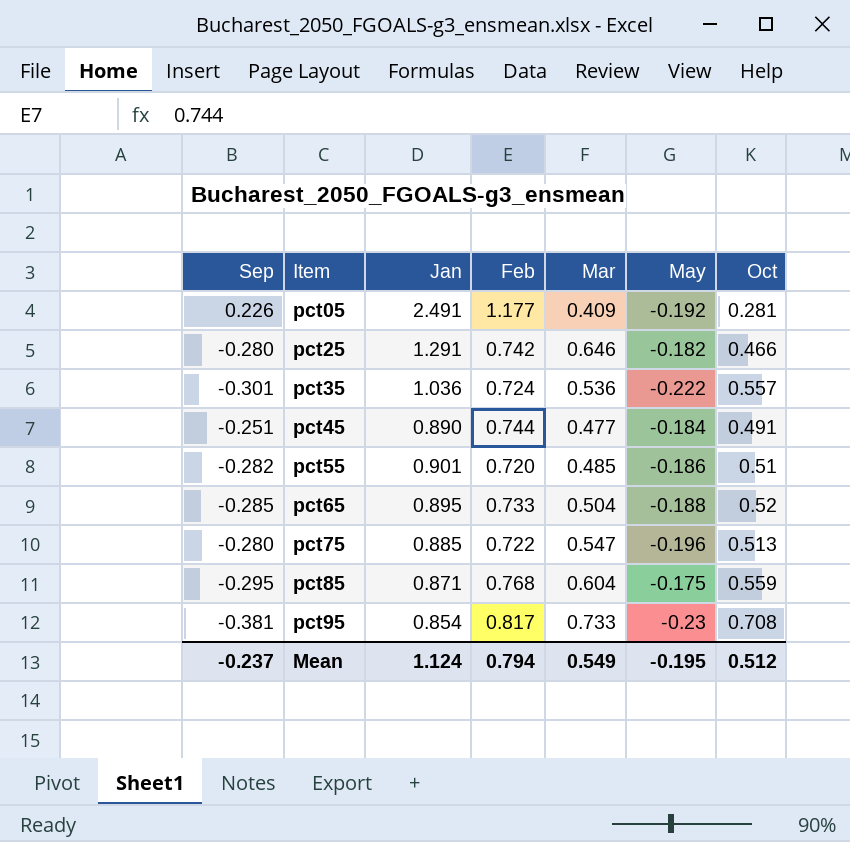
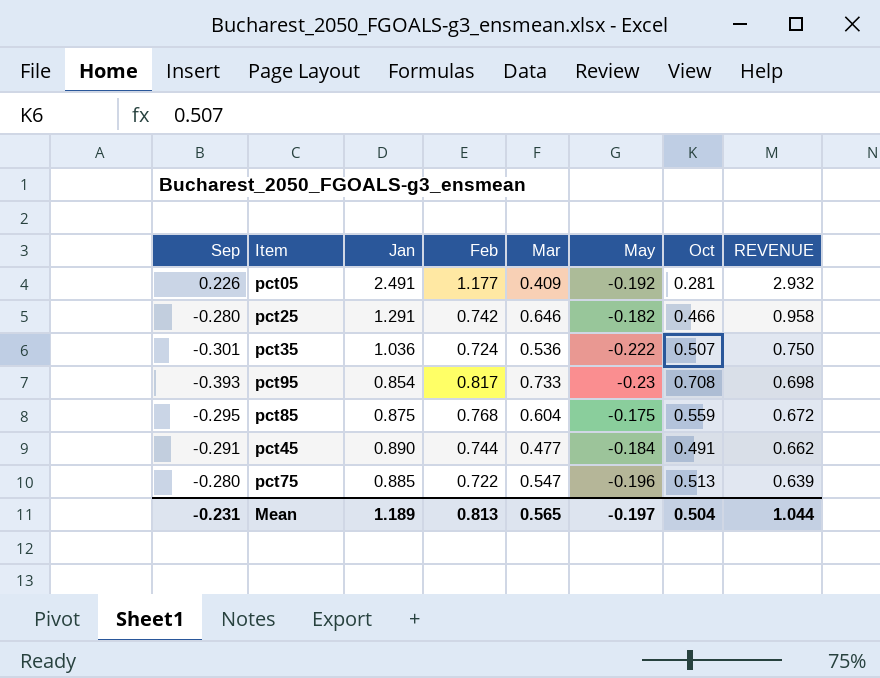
row order: Item ascending -> REVENUE descending
column REVENUE | formula: none -> [Jan] * [Feb]
row pct55: -0.282 | 0.901 | 0.720 | 0.485 | -0.186 | 0.51 -> none
row pct65: -0.285 | 0.895 | 0.733 | 0.504 | -0.188 | 0.52 -> none
pct35 | Oct: 0.557 -> 0.507
pct95 | Sep: -0.381 -> -0.393
pct85 | Jan: 0.871 -> 0.875
pct45 | Sep: -0.251 -> -0.291
Mean | Sep: -0.237 -> -0.231
Mean | Jan: 1.124 -> 1.189
Mean | Feb: 0.794 -> 0.813
Mean | Mar: 0.549 -> 0.565
Mean | May: -0.195 -> -0.197
Mean | Oct: 0.512 -> 0.504

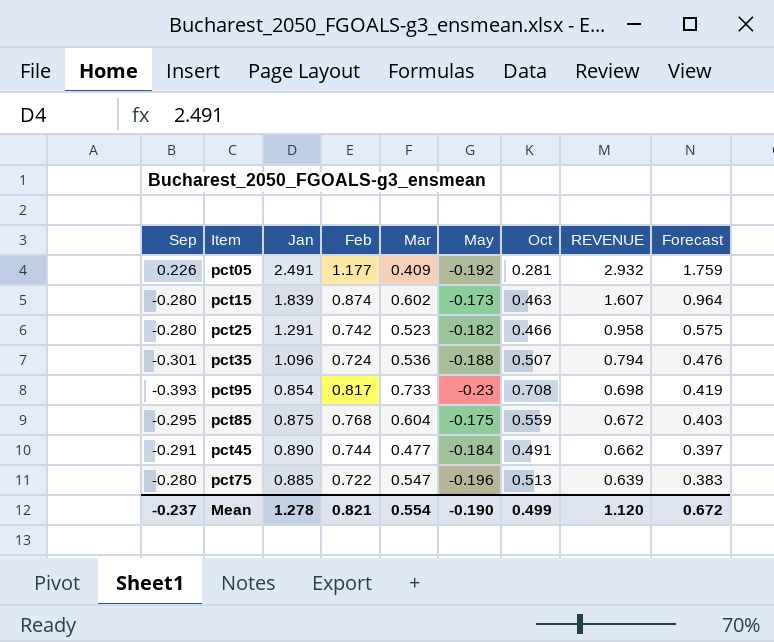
column Forecast | formula: none -> [REVENUE] * 0.6
row pct15: none -> -0.280 | 1.839 | 0.874 | 0.602 | -0.173 | 0.463 | 1.607 | 0.964
pct25 | Mar: 0.646 -> 0.523
pct35 | Jan: 1.036 -> 1.096
pct35 | May: -0.222 -> -0.188
pct35 | REVENUE: 0.750 -> 0.794
Mean | Sep: -0.231 -> -0.237
Mean | Jan: 1.189 -> 1.278
Mean | Feb: 0.813 -> 0.821
Mean | Mar: 0.565 -> 0.554
Mean | May: -0.197 -> -0.190
Mean | Oct: 0.504 -> 0.499
Mean | REVENUE: 1.044 -> 1.120

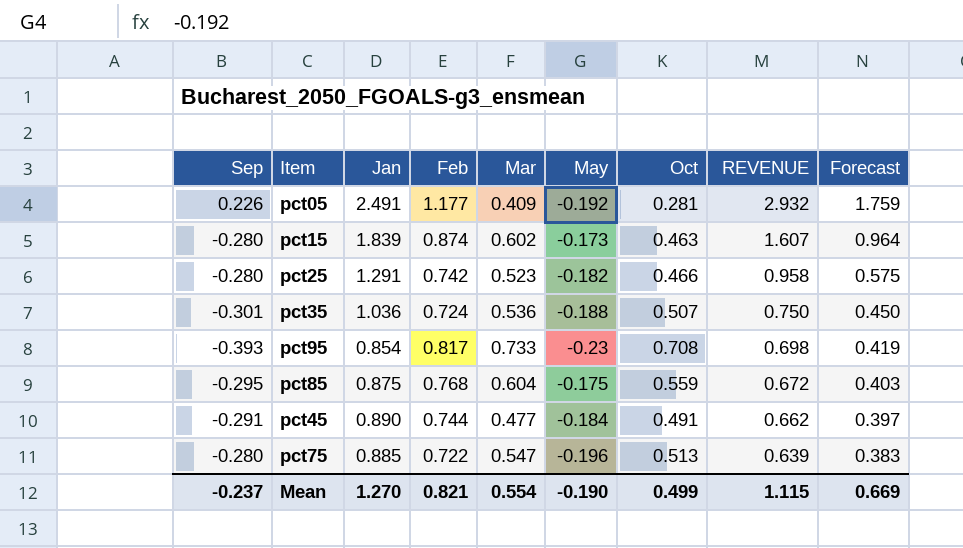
pct35 | Jan: 1.096 -> 1.036
pct35 | REVENUE: 0.794 -> 0.750
pct35 | Forecast: 0.476 -> 0.450
Mean | Jan: 1.278 -> 1.270
Mean | REVENUE: 1.120 -> 1.115
Mean | Forecast: 0.672 -> 0.669

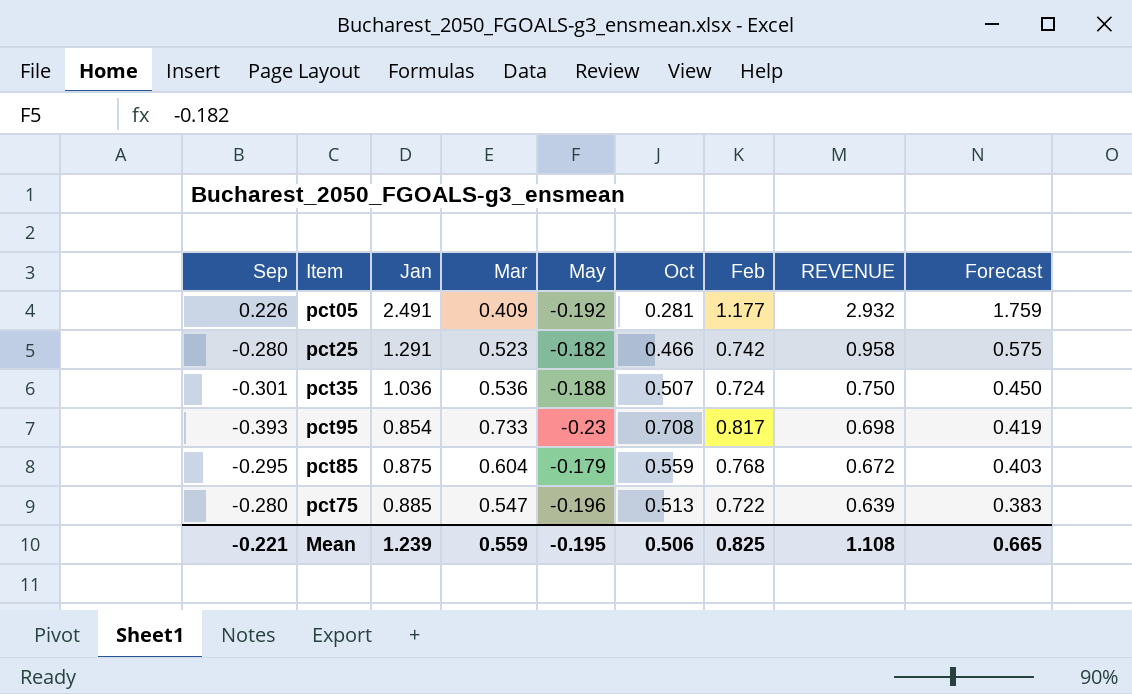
column Feb | position: 4 -> 7
row pct15: -0.280 | 1.839 | 0.874 | 0.602 | -0.173 | 0.463 | 1.607 | 0.964 -> none
row pct45: -0.291 | 0.890 | 0.744 | 0.477 | -0.184 | 0.491 | 0.662 | 0.397 -> none
pct85 | May: -0.175 -> -0.179
Mean | Sep: -0.237 -> -0.221
Mean | Jan: 1.270 -> 1.239
Mean | Mar: 0.554 -> 0.559
Mean | May: -0.190 -> -0.195
Mean | Oct: 0.499 -> 0.506
Mean | Feb: 0.821 -> 0.825
Mean | REVENUE: 1.115 -> 1.108
Mean | Forecast: 0.669 -> 0.665

